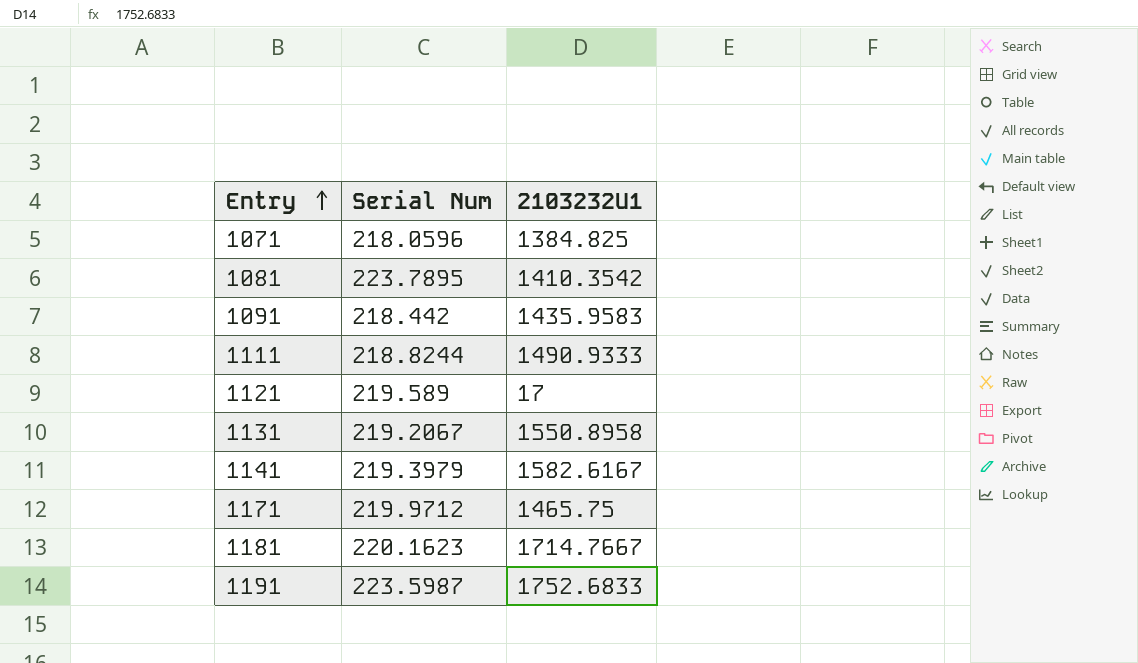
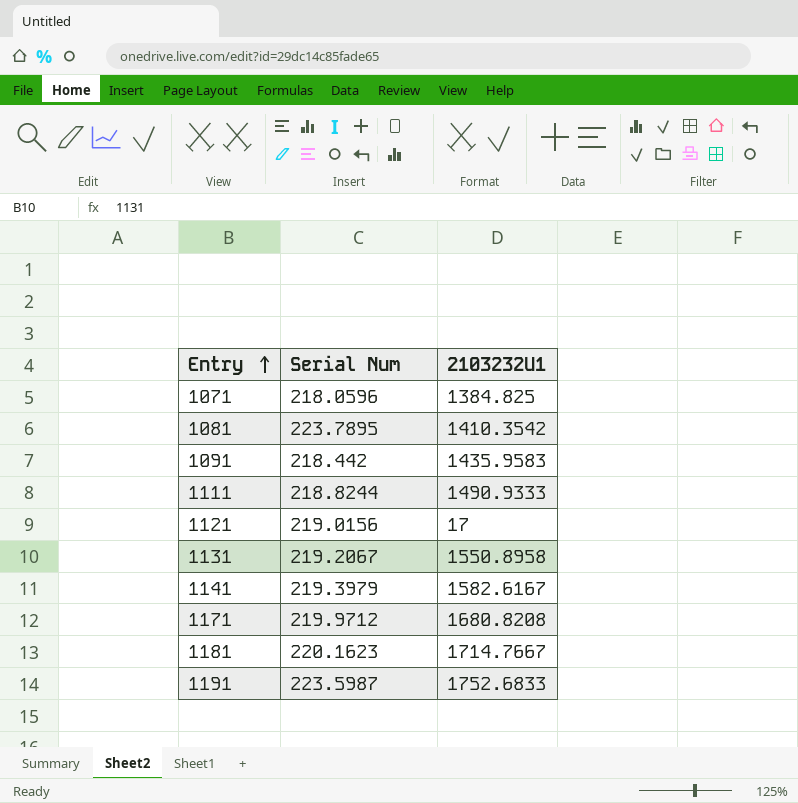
1121 | Serial Num: 219.589 -> 219.0156
1171 | 2103232U1: 1465.75 -> 1680.8208

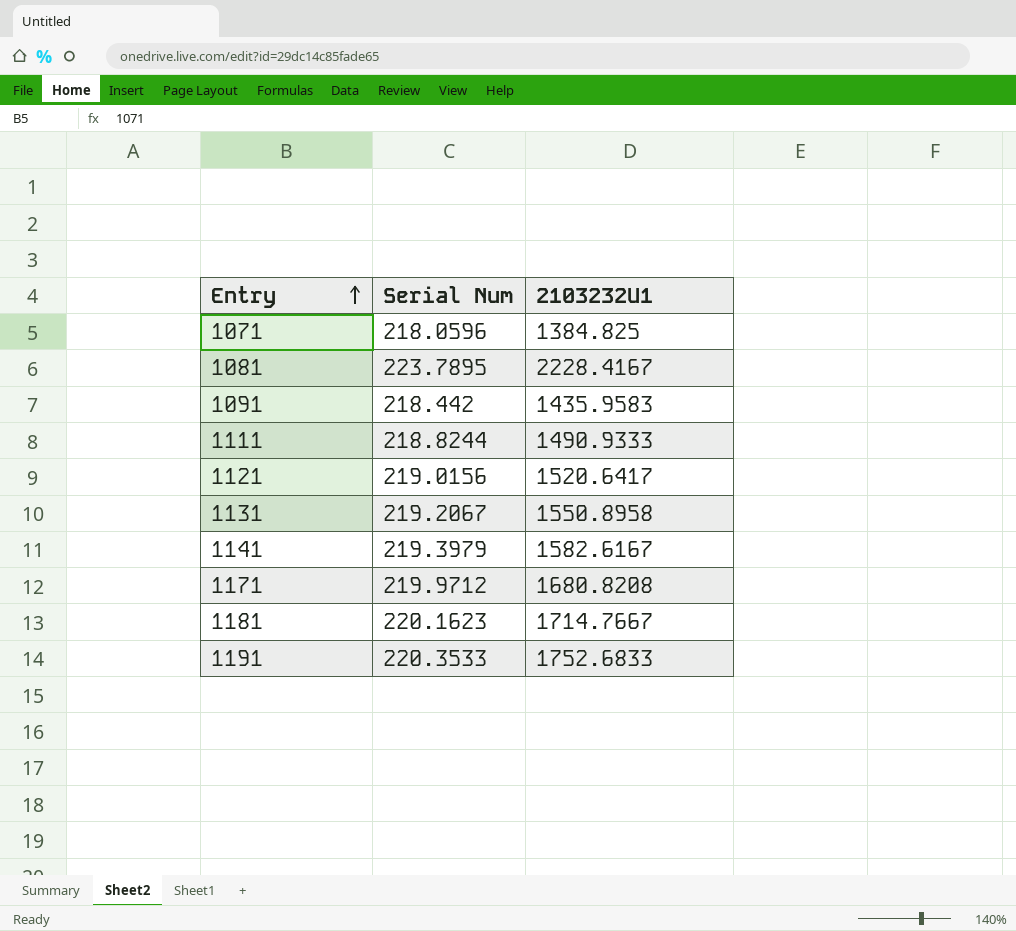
1081 | 2103232U1: 1410.3542 -> 2228.4167
1121 | 2103232U1: 17 -> 1520.6417
1191 | Serial Num: 223.5987 -> 220.3533

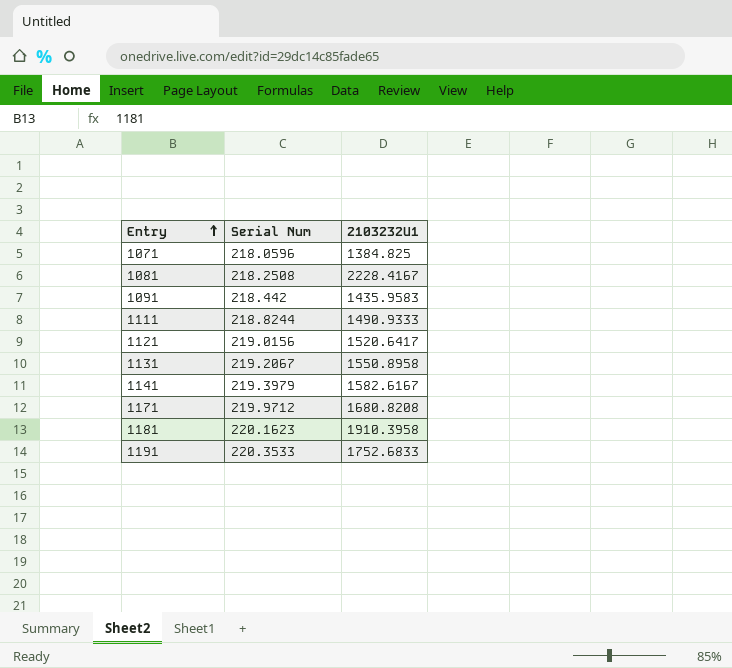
1081 | Serial Num: 223.7895 -> 218.2508
1181 | 2103232U1: 1714.7667 -> 1910.3958

